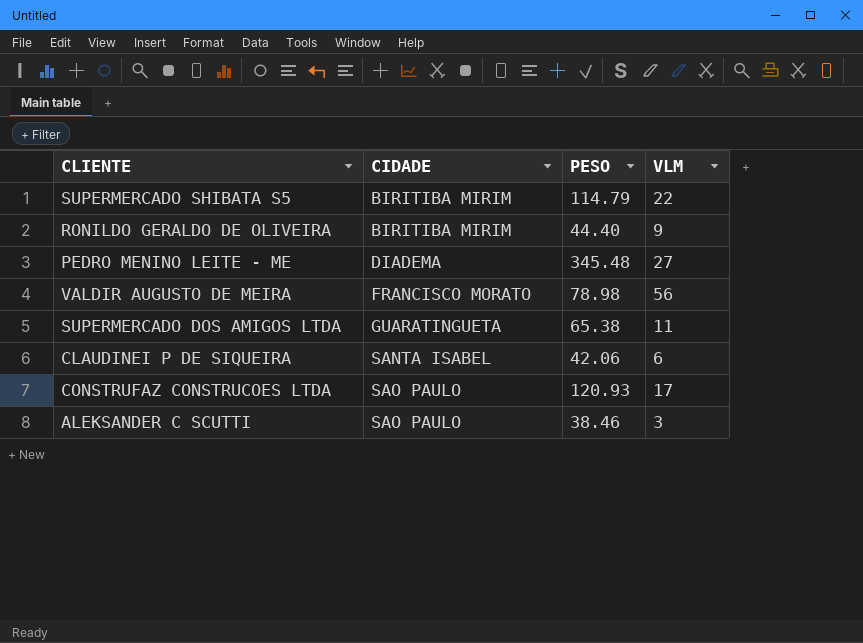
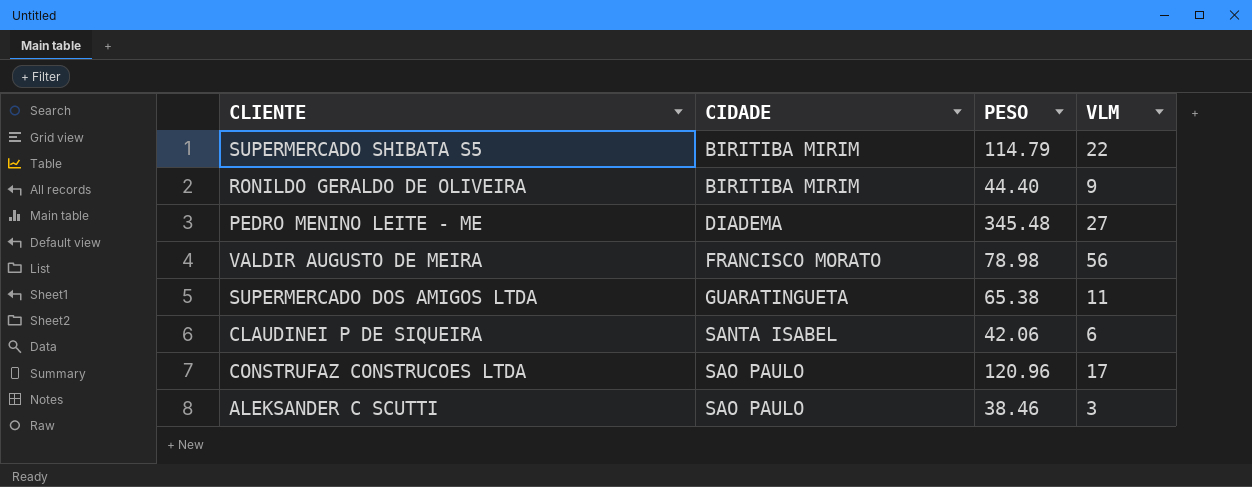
CONSTRUFAZ CONSTRUCOES LTDA | PESO: 120.93 -> 120.96

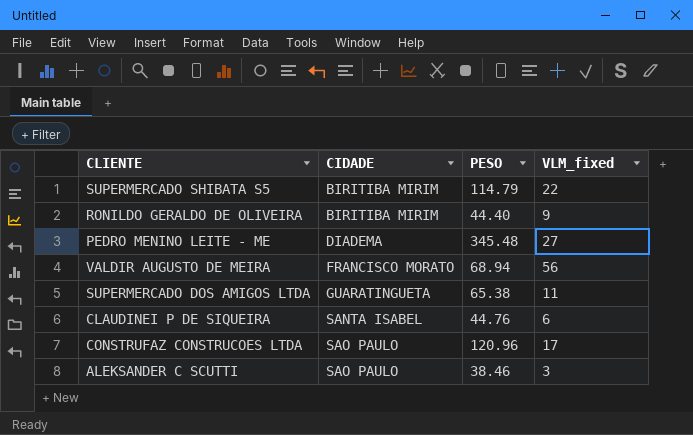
column name: VLM -> VLM_fixed
VALDIR AUGUSTO DE MEIRA | PESO: 78.98 -> 68.94
CLAUDINEI P DE SIQUEIRA | PESO: 42.06 -> 44.76

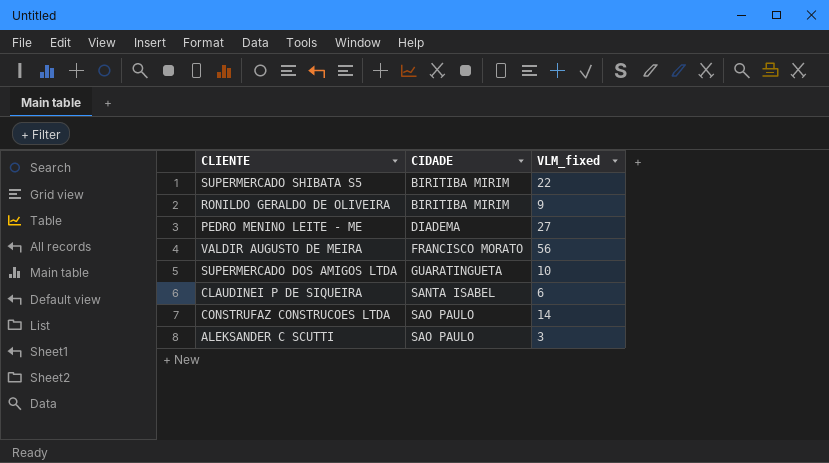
column PESO | position: 3 -> none
SUPERMERCADO DOS AMIGOS LTDA | VLM_fixed: 11 -> 10
CONSTRUFAZ CONSTRUCOES LTDA | VLM_fixed: 17 -> 14

